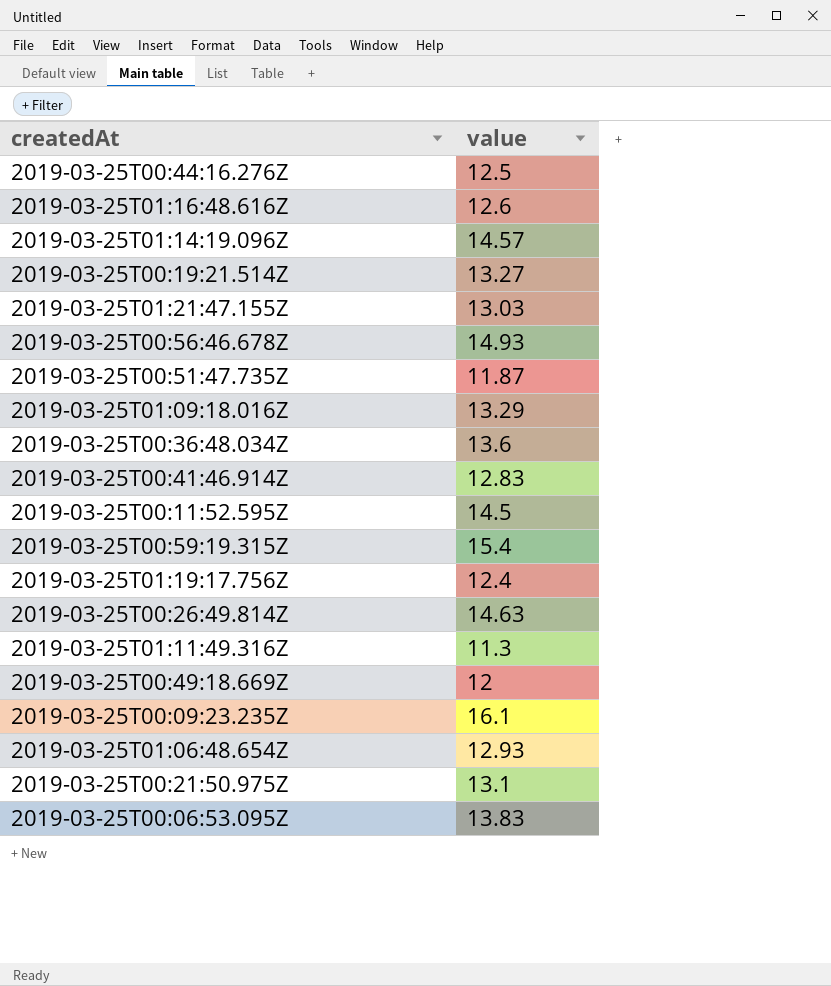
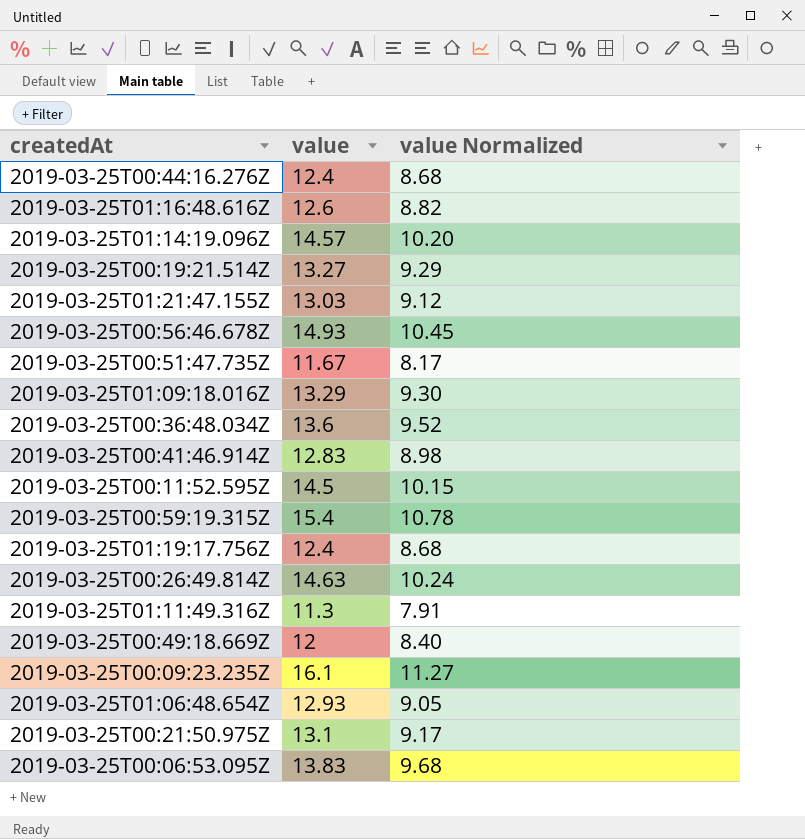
column value Normalized | formula: none -> [value] * 0.7
2019-03-25T00:44:16.276Z | value: 12.5 -> 12.4
2019-03-25T00:51:47.735Z | value: 11.87 -> 11.67

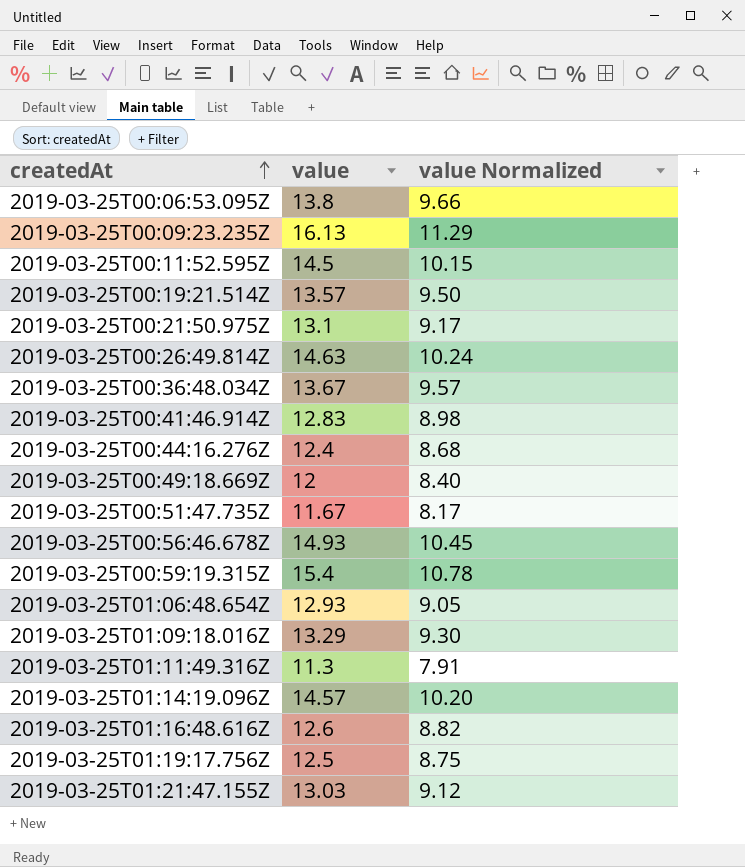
row order: none -> createdAt ascending
2019-03-25T00:06:53.095Z | value: 13.83 -> 13.8
2019-03-25T00:06:53.095Z | value Normalized: 9.68 -> 9.66
2019-03-25T00:09:23.235Z | value: 16.1 -> 16.13
2019-03-25T00:09:23.235Z | value Normalized: 11.27 -> 11.29
2019-03-25T00:19:21.514Z | value: 13.27 -> 13.57
2019-03-25T00:19:21.514Z | value Normalized: 9.29 -> 9.50
2019-03-25T00:36:48.034Z | value: 13.6 -> 13.67
2019-03-25T00:36:48.034Z | value Normalized: 9.52 -> 9.57
2019-03-25T01:19:17.756Z | value: 12.4 -> 12.5
2019-03-25T01:19:17.756Z | value Normalized: 8.68 -> 8.75

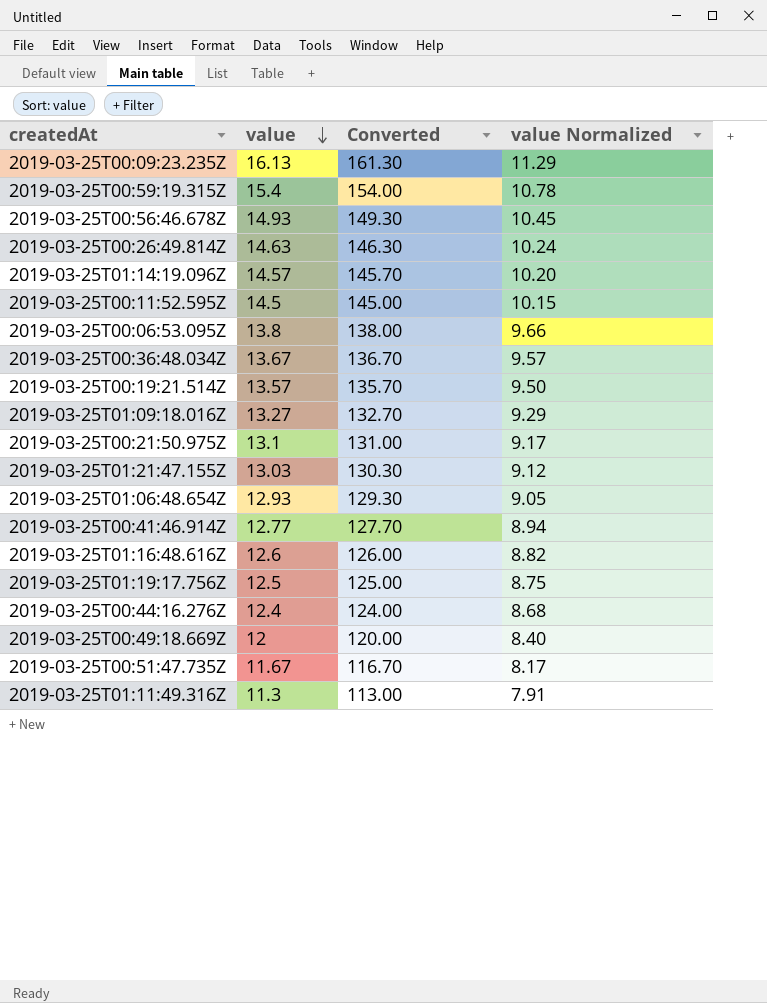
row order: createdAt ascending -> value descending
column Converted | formula: none -> [value] * 10
2019-03-25T01:09:18.016Z | value: 13.29 -> 13.27
2019-03-25T01:09:18.016Z | value Normalized: 9.30 -> 9.29
2019-03-25T00:41:46.914Z | value: 12.83 -> 12.77
2019-03-25T00:41:46.914Z | value Normalized: 8.98 -> 8.94

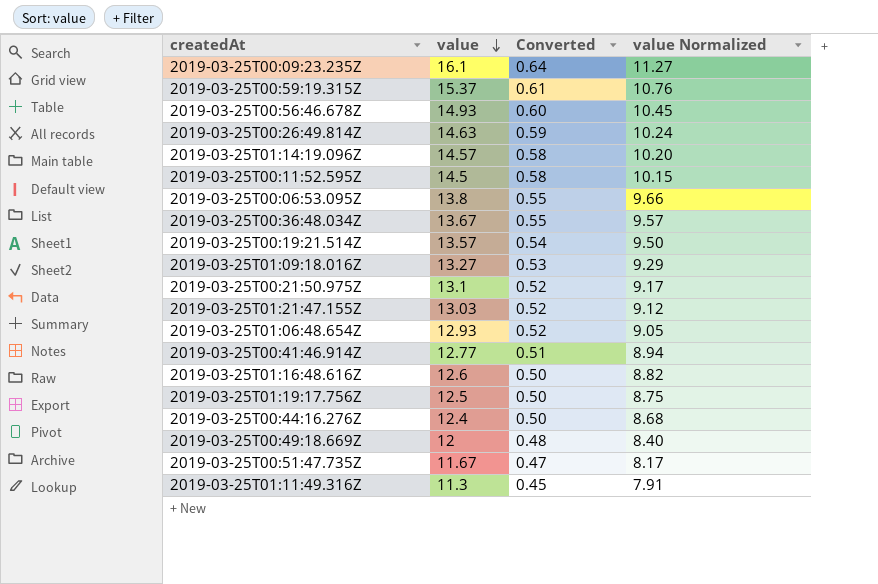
column Converted | formula: [value] * 10 -> [value] * 0.04
2019-03-25T00:09:23.235Z | value: 16.13 -> 16.1
2019-03-25T00:09:23.235Z | value Normalized: 11.29 -> 11.27
2019-03-25T00:59:19.315Z | value: 15.4 -> 15.37
2019-03-25T00:59:19.315Z | value Normalized: 10.78 -> 10.76

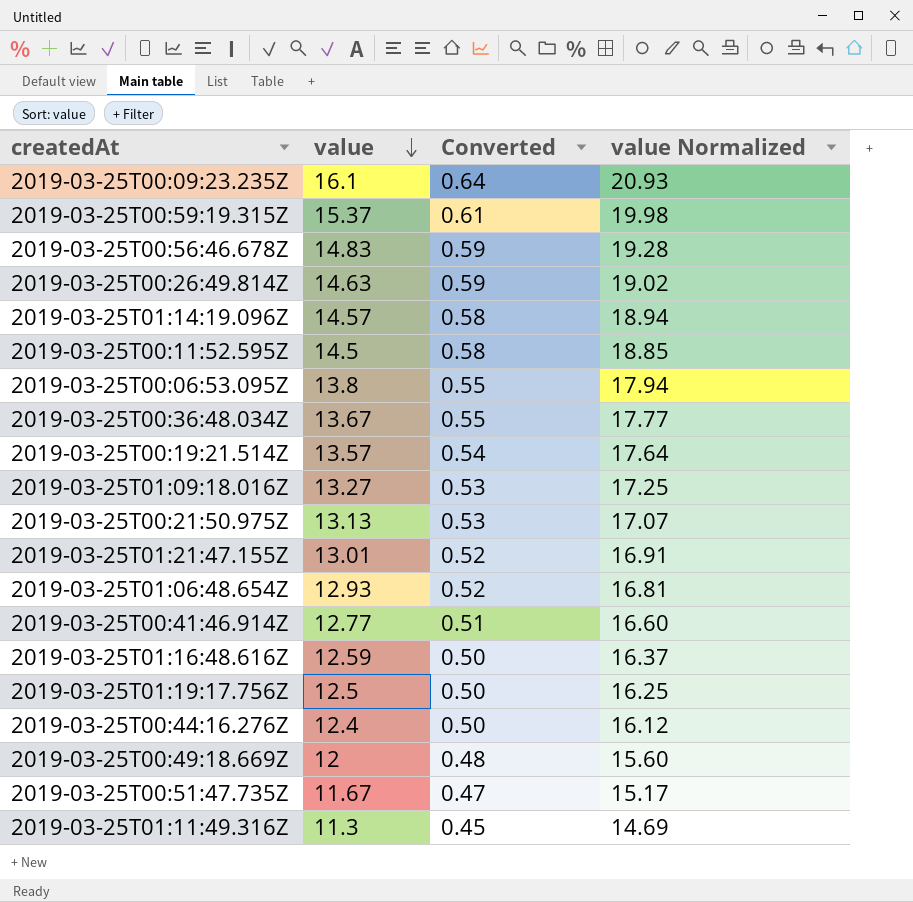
column value Normalized | formula: [value] * 0.7 -> [value] * 1.3
2019-03-25T00:56:46.678Z | value: 14.93 -> 14.83
2019-03-25T00:56:46.678Z | Converted: 0.60 -> 0.59
2019-03-25T00:21:50.975Z | value: 13.1 -> 13.13
2019-03-25T00:21:50.975Z | Converted: 0.52 -> 0.53
2019-03-25T01:21:47.155Z | value: 13.03 -> 13.01
2019-03-25T01:16:48.616Z | value: 12.6 -> 12.59

